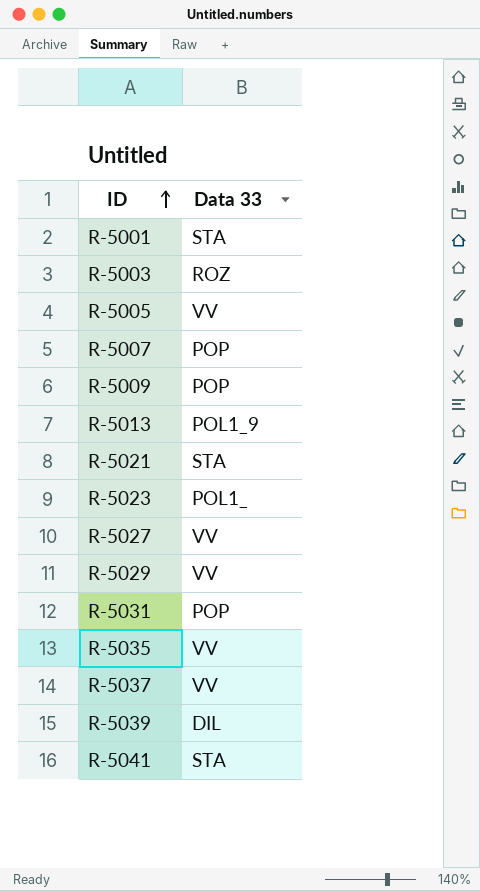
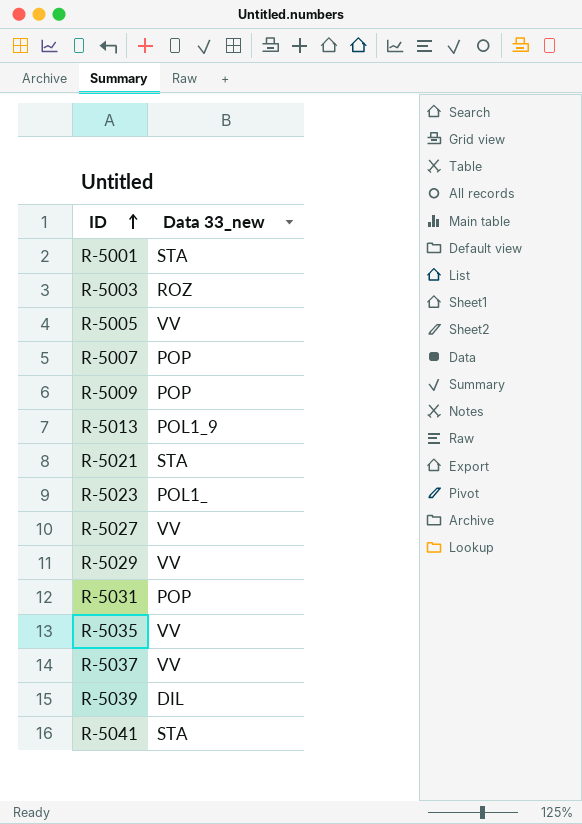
column name: Data 33 -> Data 33_new

